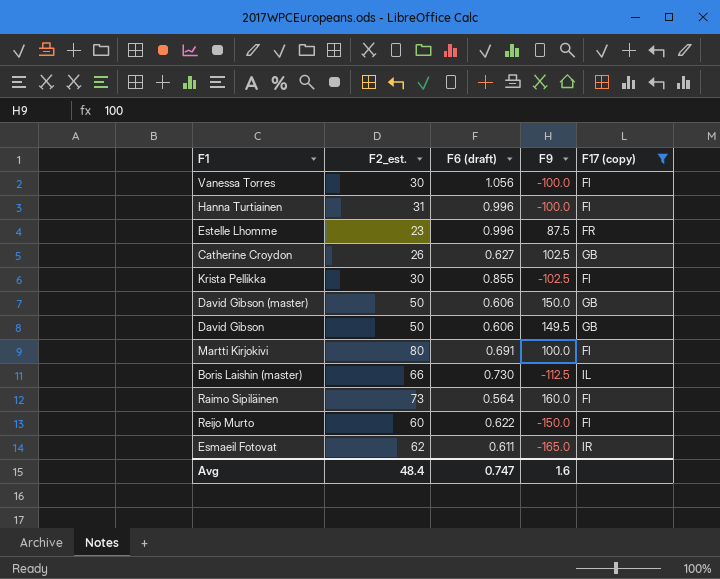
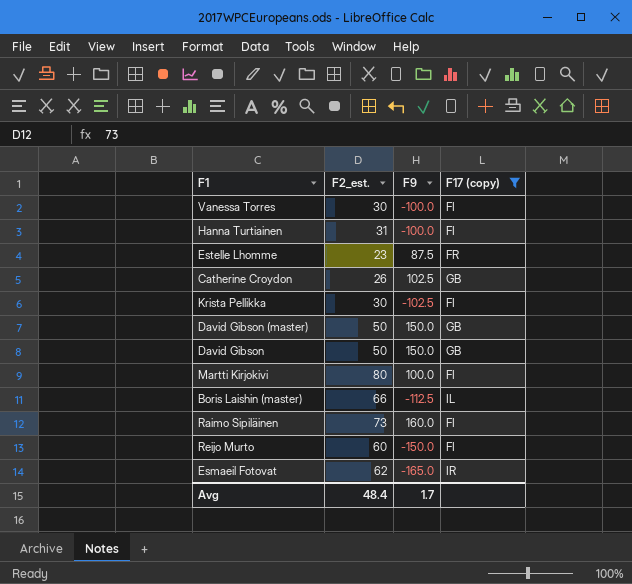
column F6 (draft) | position: 3 -> none
David Gibson | F9: 149.5 -> 150.0
Avg | F9: 1.6 -> 1.7

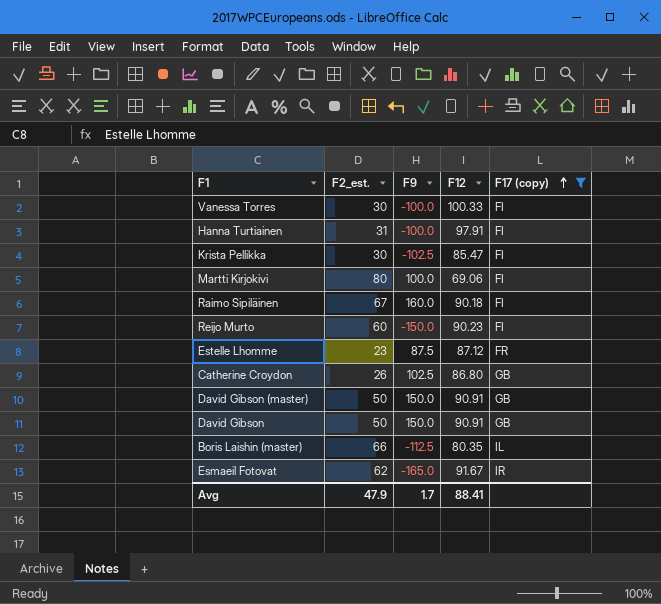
row order: none -> F17 (copy) ascending
column F12 | position: none -> 4
Raimo Sipiläinen | F2_est.: 73 -> 67
Avg | F2_est.: 48.4 -> 47.9

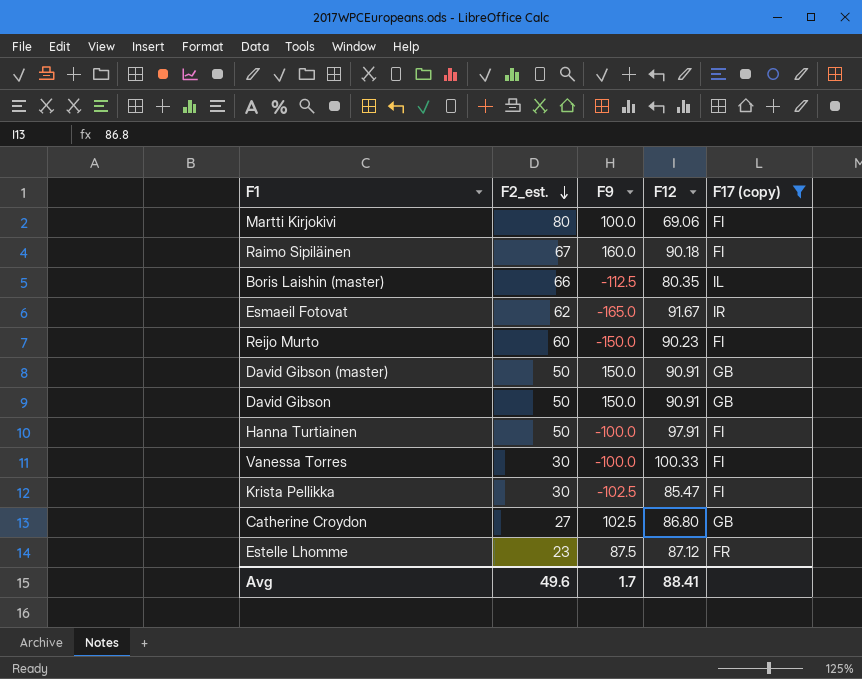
row order: F17 (copy) ascending -> F2_est. descending
Hanna Turtiainen | F2_est.: 31 -> 50
Catherine Croydon | F2_est.: 26 -> 27
Avg | F2_est.: 47.9 -> 49.6

